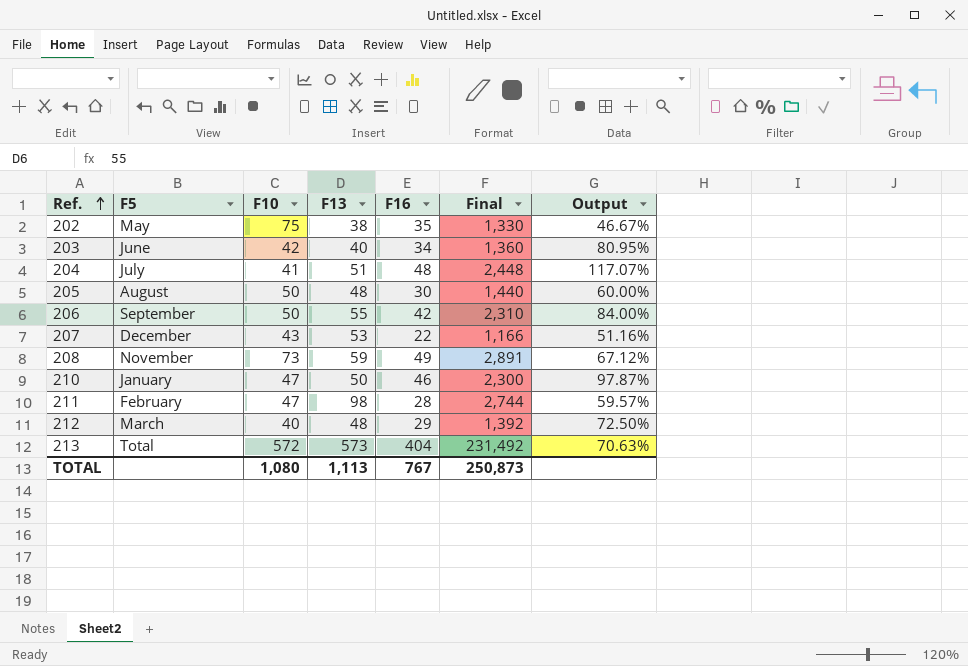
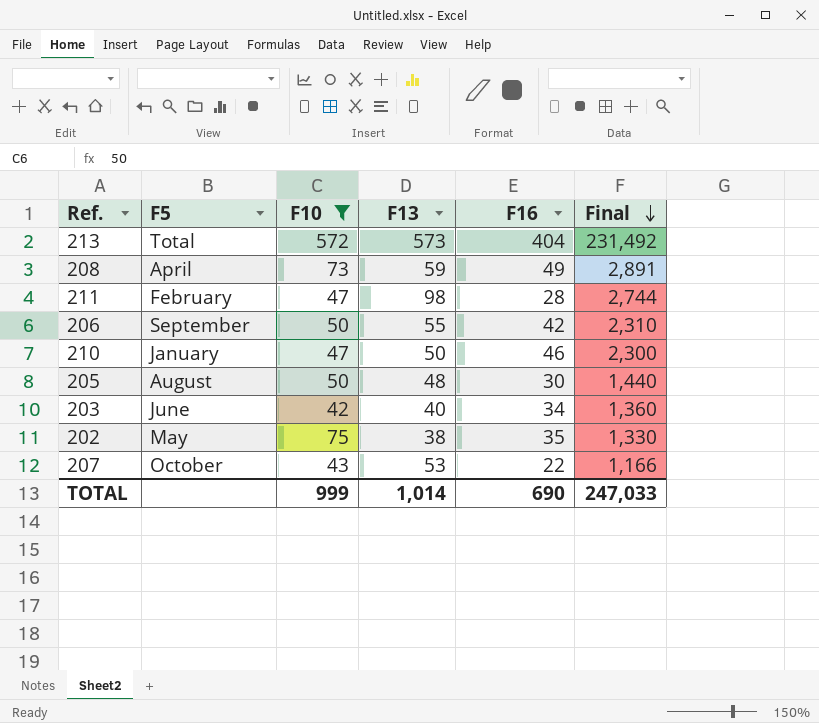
filter: none -> F10 >= 42
row order: Ref. ascending -> Final descending
column Output | formula: [F16] / [F10] -> none
208 | F5: November -> April
207 | F5: December -> October
TOTAL | F10: 1,080 -> 999
TOTAL | F13: 1,113 -> 1,014
TOTAL | F16: 767 -> 690
TOTAL | Final: 250,873 -> 247,033

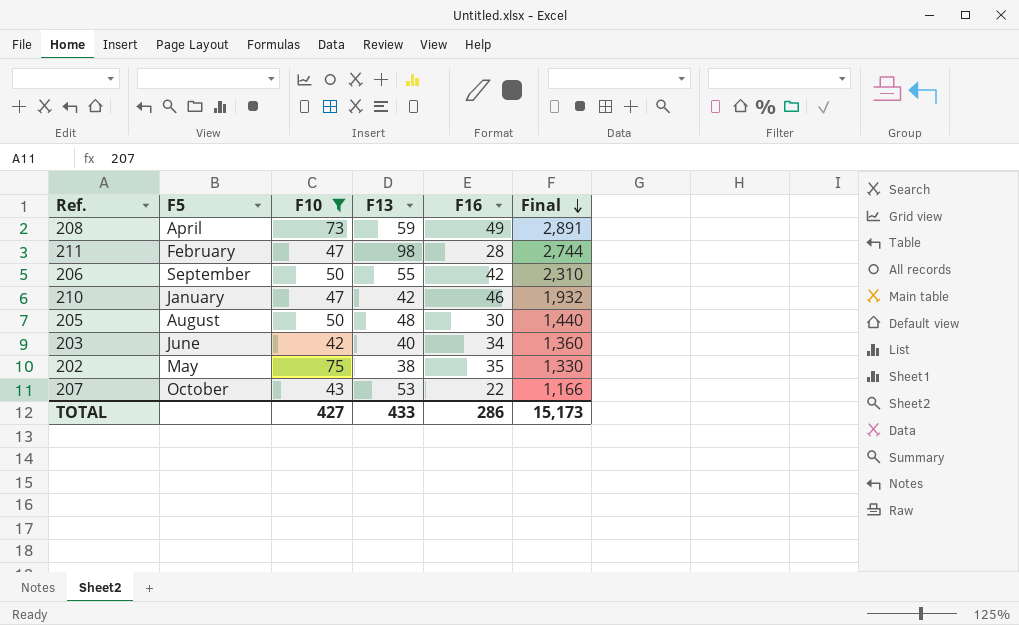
row 213: Total | 572 | 573 | 404 | 231,492 -> none
210 | F13: 50 -> 42
210 | Final: 2,300 -> 1,932
TOTAL | F10: 999 -> 427
TOTAL | F13: 1,014 -> 433
TOTAL | F16: 690 -> 286
TOTAL | Final: 247,033 -> 15,173

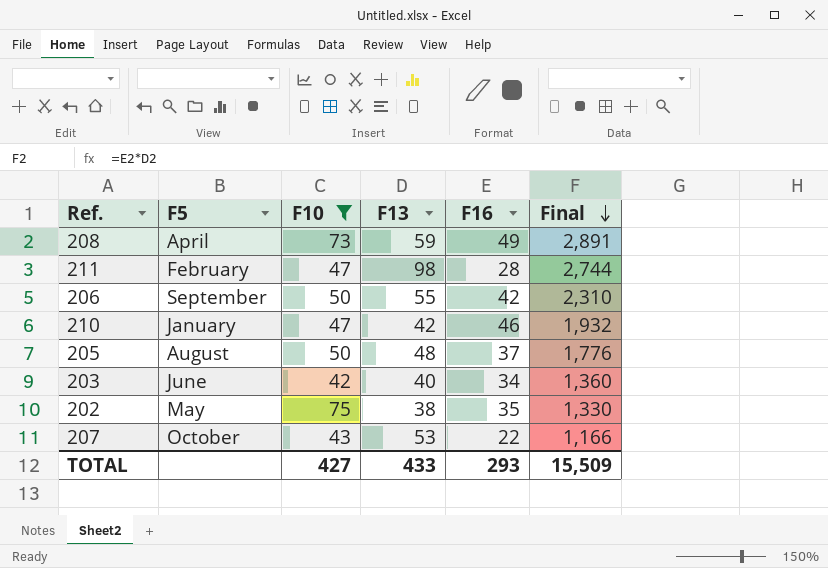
205 | F16: 30 -> 37
205 | Final: 1,440 -> 1,776
TOTAL | F16: 286 -> 293
TOTAL | Final: 15,173 -> 15,509

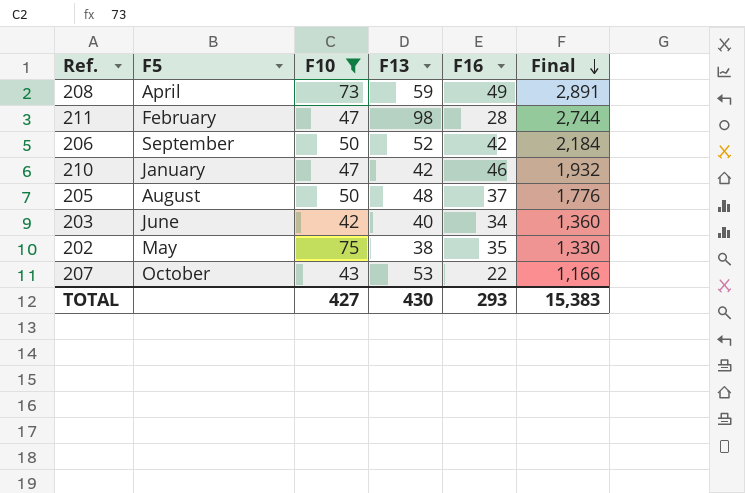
206 | F13: 55 -> 52
206 | Final: 2,310 -> 2,184
TOTAL | F13: 433 -> 430
TOTAL | Final: 15,509 -> 15,383

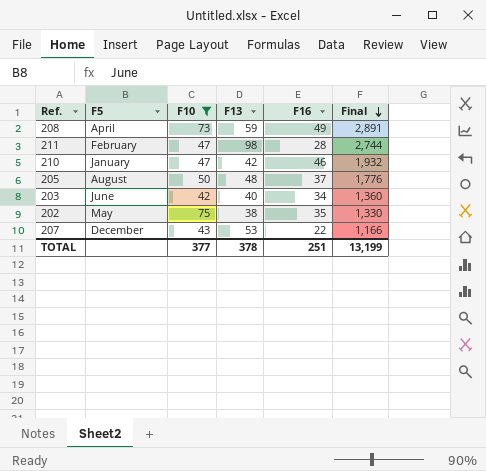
row 206: September | 50 | 52 | 42 | 2,184 -> none
207 | F5: October -> December
TOTAL | F10: 427 -> 377
TOTAL | F13: 430 -> 378
TOTAL | F16: 293 -> 251
TOTAL | Final: 15,383 -> 13,199

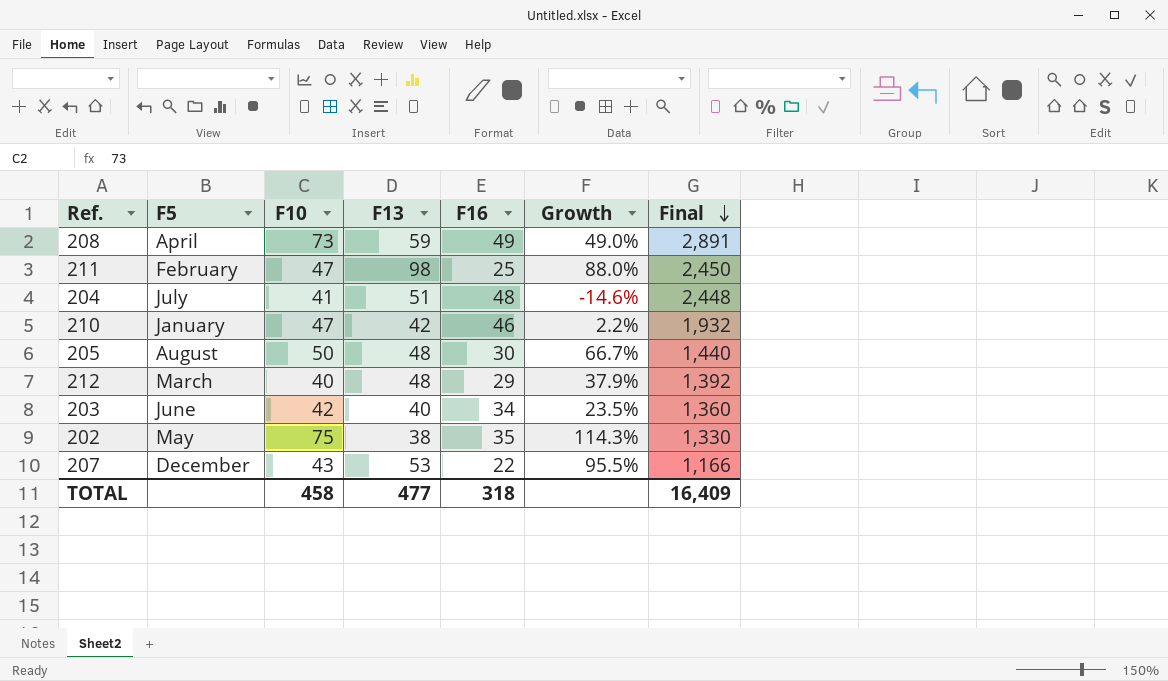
filter: F10 >= 42 -> none
column Growth | formula: none -> ([F10] - [F16]) / [F16]
211 | F16: 28 -> 25
211 | Final: 2,744 -> 2,450
205 | F16: 37 -> 30
205 | Final: 1,776 -> 1,440
TOTAL | F10: 377 -> 458
TOTAL | F13: 378 -> 477
TOTAL | F16: 251 -> 318
TOTAL | Final: 13,199 -> 16,409

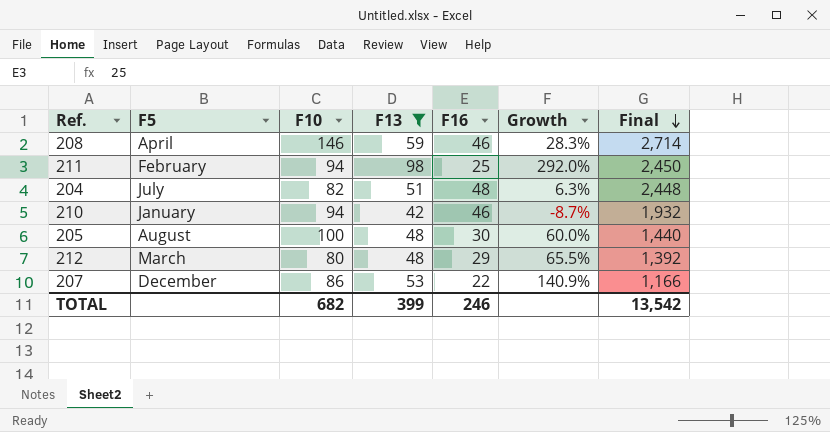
filter: none -> F13 >= 42
column Growth | formula: ([F10] - [F16]) / [F16] -> ([F13] - [F16]) / [F16]
208 | F10: 73 -> 146
208 | F16: 49 -> 46
208 | Final: 2,891 -> 2,714
211 | F10: 47 -> 94
204 | F10: 41 -> 82
210 | F10: 47 -> 94
205 | F10: 50 -> 100
212 | F10: 40 -> 80
207 | F10: 43 -> 86
TOTAL | F10: 458 -> 682
TOTAL | F13: 477 -> 399
TOTAL | F16: 318 -> 246
TOTAL | Final: 16,409 -> 13,542

